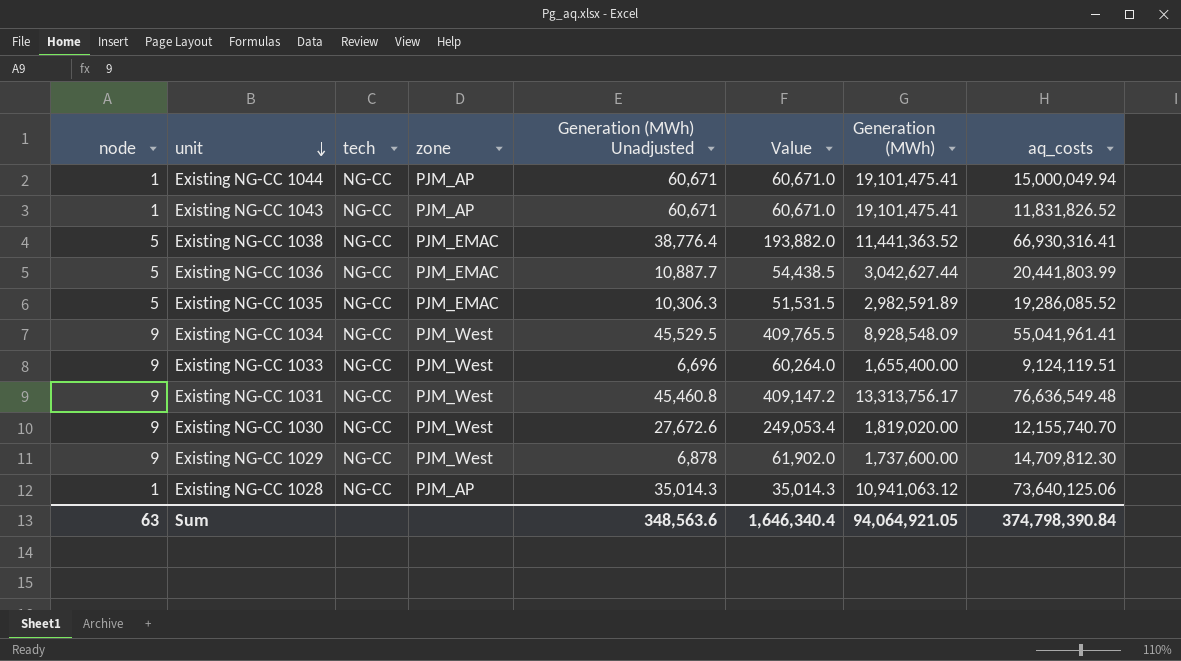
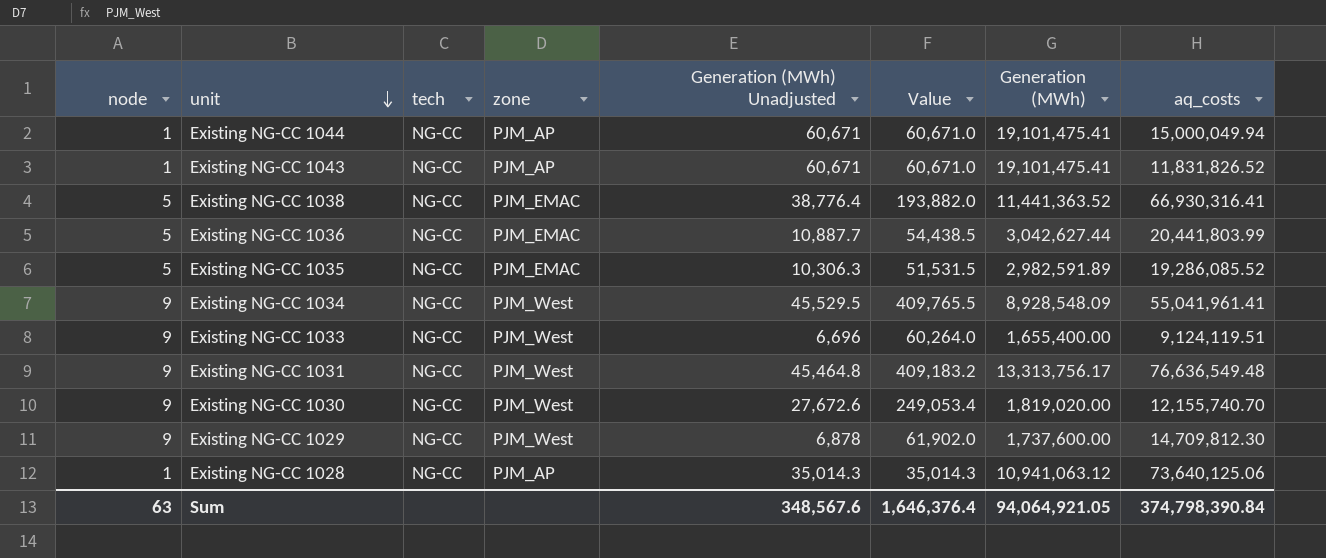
Existing NG-CC 1031 | Generation (MWh) Unadjusted: 45,460.8 -> 45,464.8
Existing NG-CC 1031 | Value: 409,147.2 -> 409,183.2
Sum | Generation (MWh) Unadjusted: 348,563.6 -> 348,567.6
Sum | Value: 1,646,340.4 -> 1,646,376.4

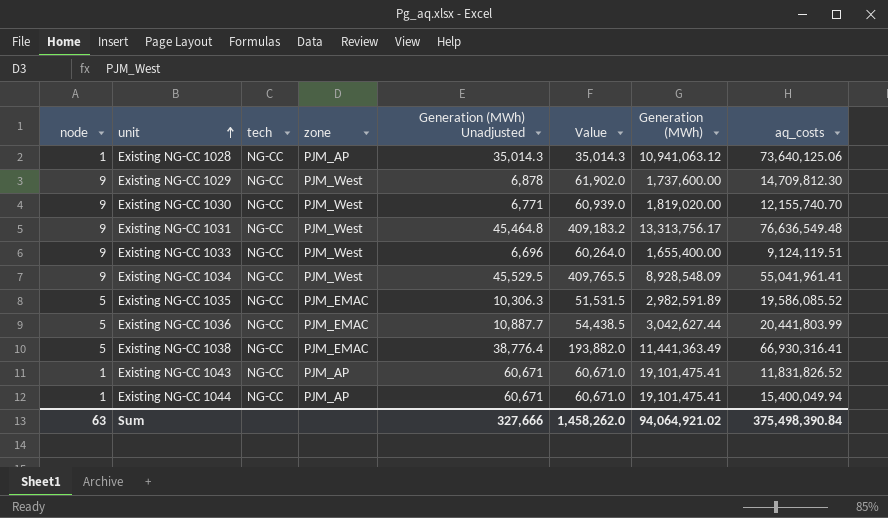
row order: unit descending -> unit ascending
Existing NG-CC 1030 | Generation (MWh) Unadjusted: 27,672.6 -> 6,771
Existing NG-CC 1030 | Value: 249,053.4 -> 60,939.0
Existing NG-CC 1035 | aq_costs: 19,286,085.52 -> 19,586,085.52
Existing NG-CC 1038 | Generation (MWh): 11,441,363.52 -> 11,441,363.49
Existing NG-CC 1044 | aq_costs: 15,000,049.94 -> 15,400,049.94
Sum | Generation (MWh) Unadjusted: 348,567.6 -> 327,666
Sum | Value: 1,646,376.4 -> 1,458,262.0
Sum | Generation (MWh): 94,064,921.05 -> 94,064,921.02
Sum | aq_costs: 374,798,390.84 -> 375,498,390.84

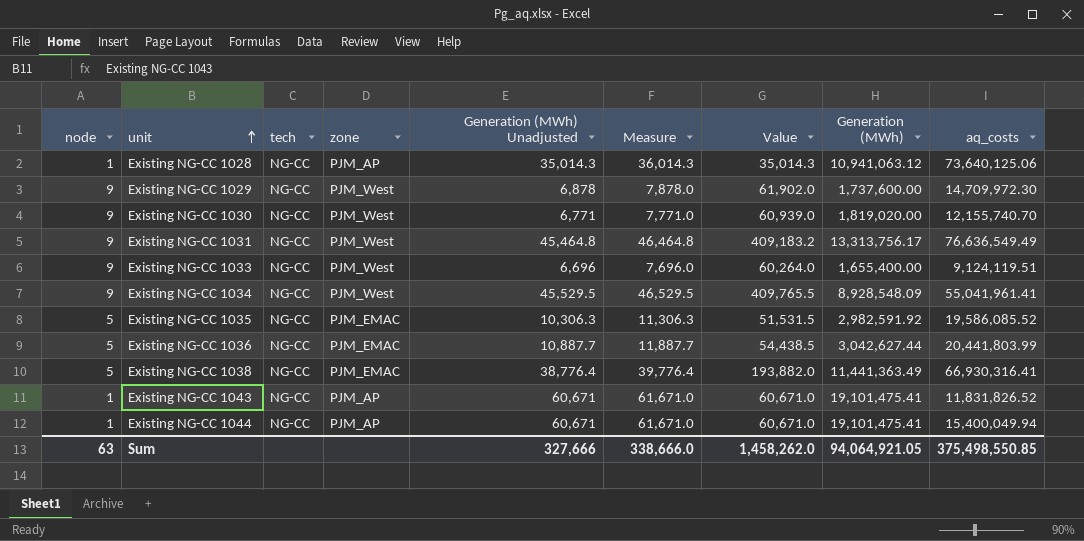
column Measure | formula: none -> [Generation (MWh) Unadjusted] + 1000
Existing NG-CC 1029 | aq_costs: 14,709,812.30 -> 14,709,972.30
Existing NG-CC 1031 | aq_costs: 76,636,549.48 -> 76,636,549.49
Existing NG-CC 1035 | Generation (MWh): 2,982,591.89 -> 2,982,591.92
Sum | Generation (MWh): 94,064,921.02 -> 94,064,921.05
Sum | aq_costs: 375,498,390.84 -> 375,498,550.85

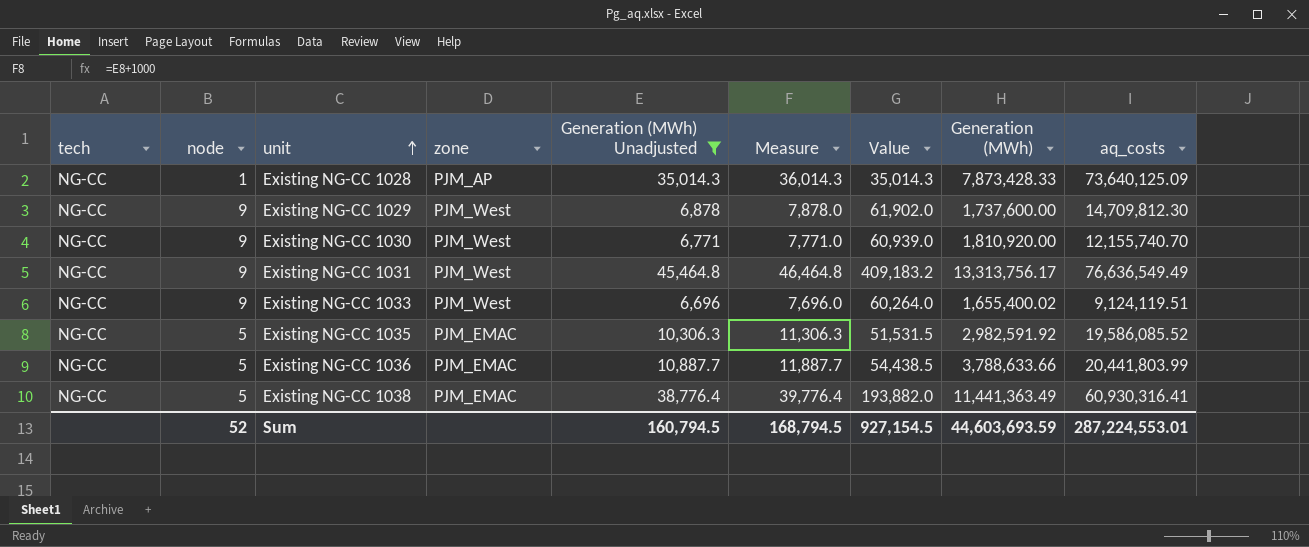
filter: none -> Generation (MWh) Unadjusted <= 45,464.8
column tech | position: 3 -> 1
Existing NG-CC 1028 | Generation (MWh): 10,941,063.12 -> 7,873,428.33
Existing NG-CC 1028 | aq_costs: 73,640,125.06 -> 73,640,125.09
Existing NG-CC 1029 | aq_costs: 14,709,972.30 -> 14,709,812.30
Existing NG-CC 1030 | Generation (MWh): 1,819,020.00 -> 1,810,920.00
Existing NG-CC 1033 | Generation (MWh): 1,655,400.00 -> 1,655,400.02
Existing NG-CC 1036 | Generation (MWh): 3,042,627.44 -> 3,788,633.66
Existing NG-CC 1038 | aq_costs: 66,930,316.41 -> 60,930,316.41
Sum | node: 63 -> 52
Sum | Generation (MWh) Unadjusted: 327,666 -> 160,794.5
Sum | Measure: 338,666.0 -> 168,794.5
Sum | Value: 1,458,262.0 -> 927,154.5
Sum | Generation (MWh): 94,064,921.05 -> 44,603,693.59
Sum | aq_costs: 375,498,550.85 -> 287,224,553.01

